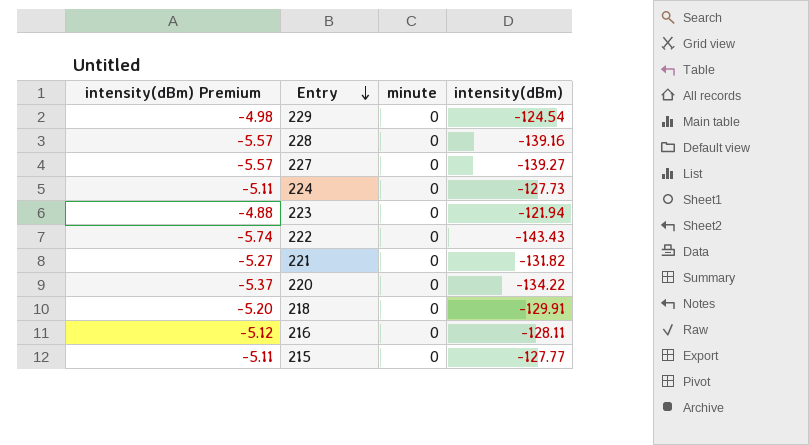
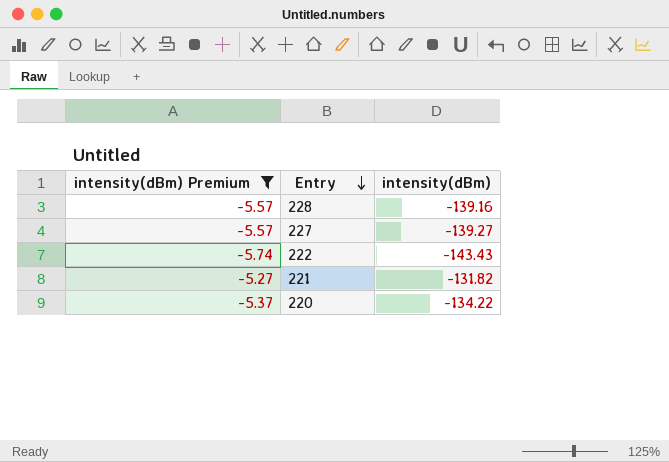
filter: none -> intensity(dBm) Premium <= -5.27
column minute | position: 3 -> none

